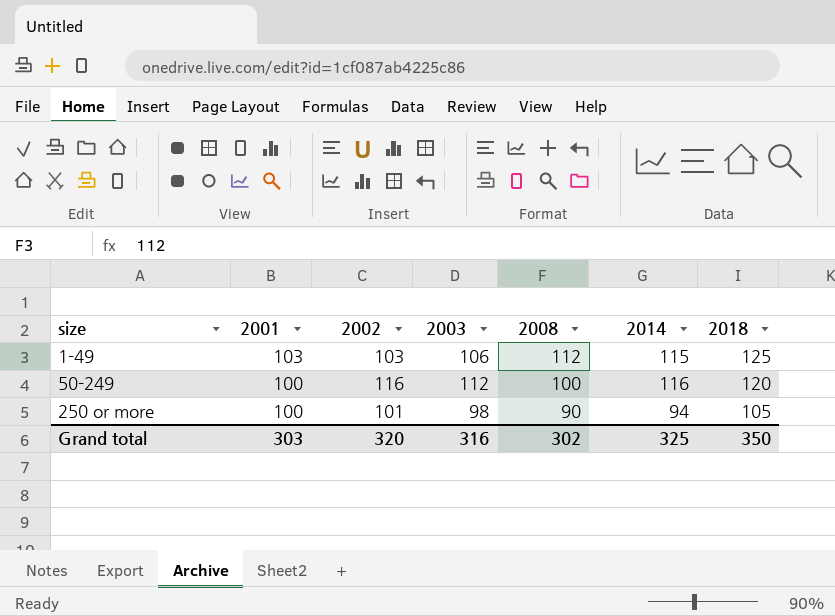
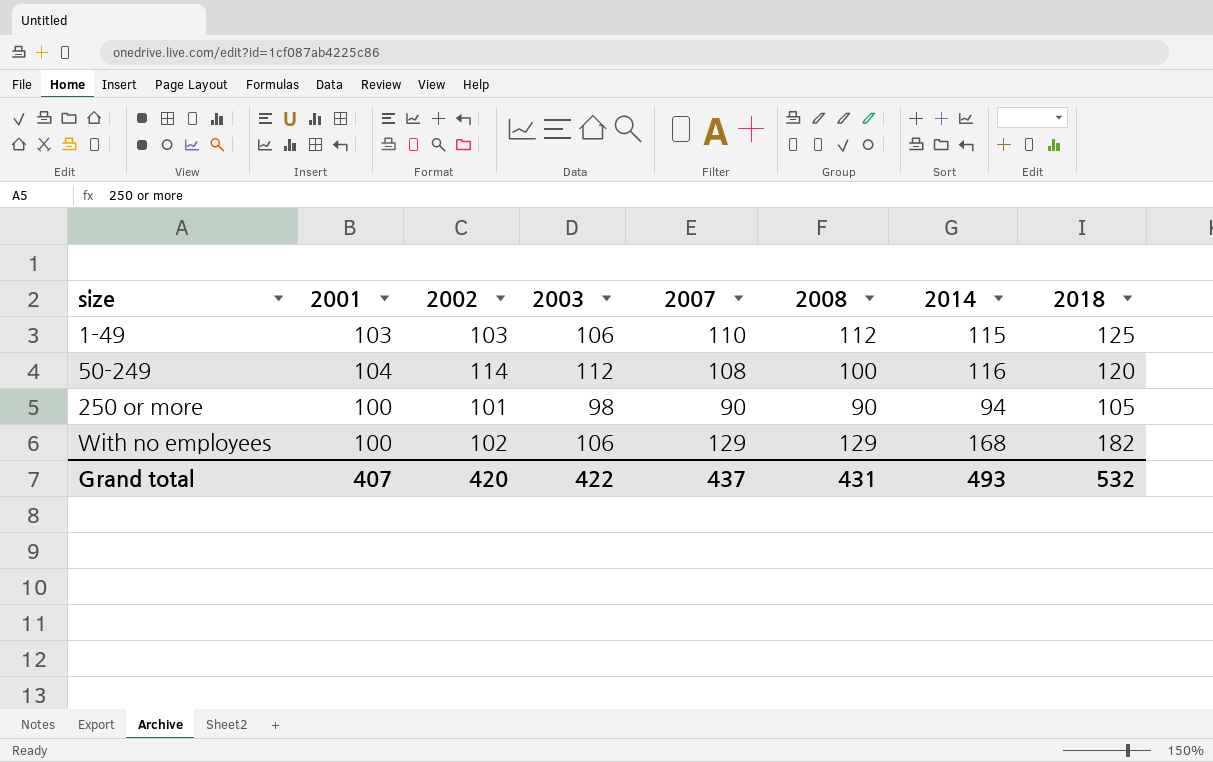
column 2007 | position: none -> 5
50-249 | 2001: 100 -> 104
50-249 | 2002: 116 -> 114
row With no employees: none -> 100 | 102 | 106 | 129 | 129 | 168 | 182
Grand total | 2001: 303 -> 407
Grand total | 2002: 320 -> 420
Grand total | 2003: 316 -> 422
Grand total | 2008: 302 -> 431
Grand total | 2014: 325 -> 493
Grand total | 2018: 350 -> 532

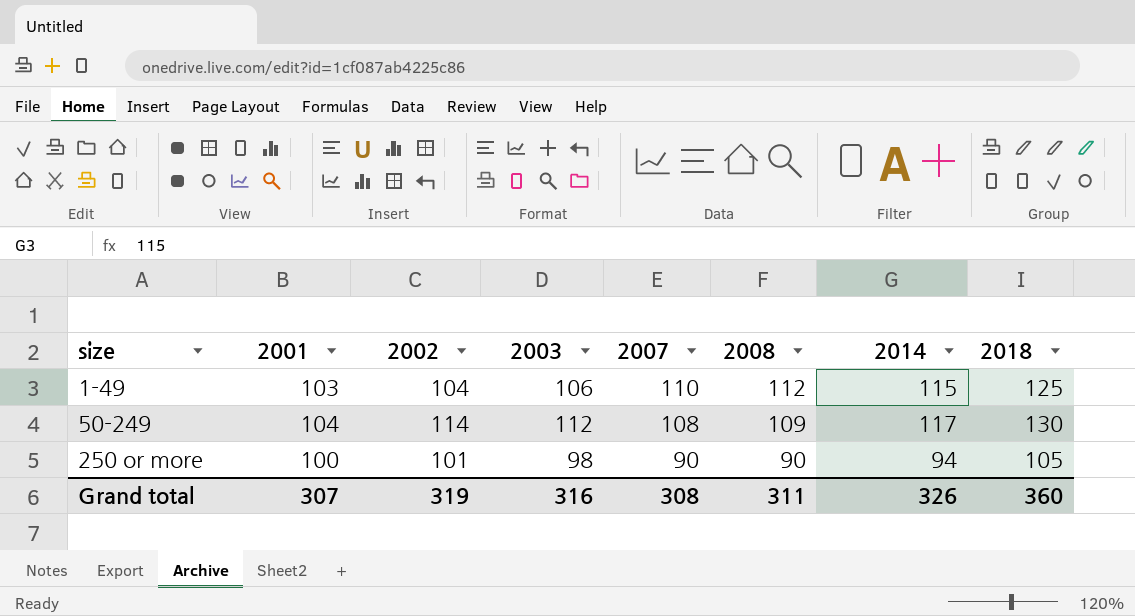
row With no employees: 100 | 102 | 106 | 129 | 129 | 168 | 182 -> none
1-49 | 2002: 103 -> 104
50-249 | 2008: 100 -> 109
50-249 | 2014: 116 -> 117
50-249 | 2018: 120 -> 130
Grand total | 2001: 407 -> 307
Grand total | 2002: 420 -> 319
Grand total | 2003: 422 -> 316
Grand total | 2007: 437 -> 308
Grand total | 2008: 431 -> 311
Grand total | 2014: 493 -> 326
Grand total | 2018: 532 -> 360

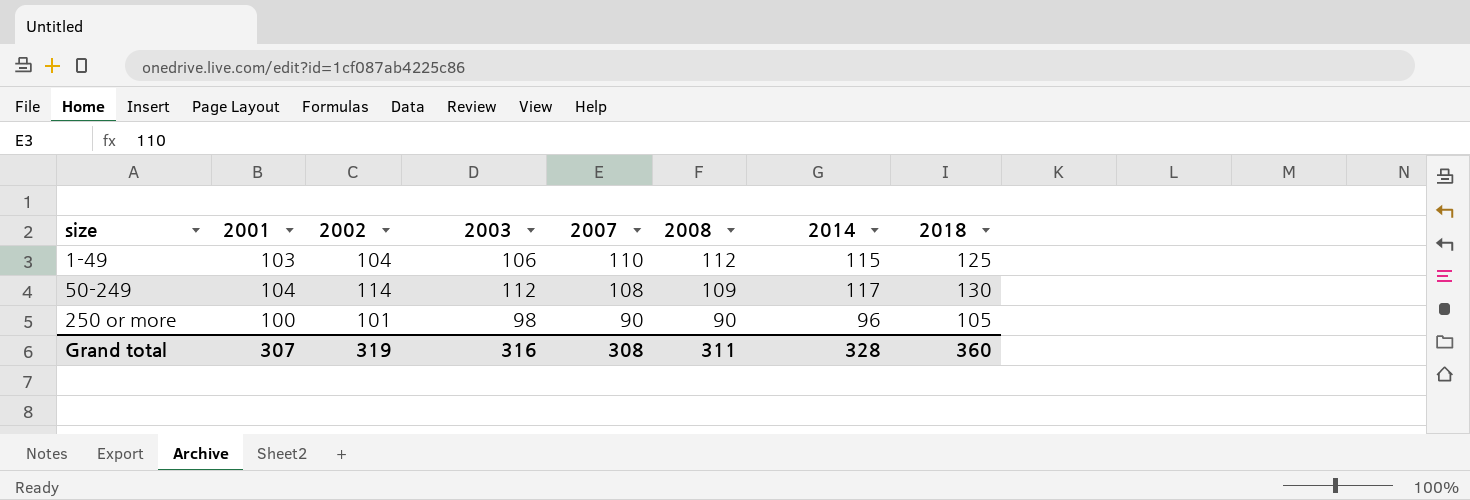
250 or more | 2014: 94 -> 96
Grand total | 2014: 326 -> 328

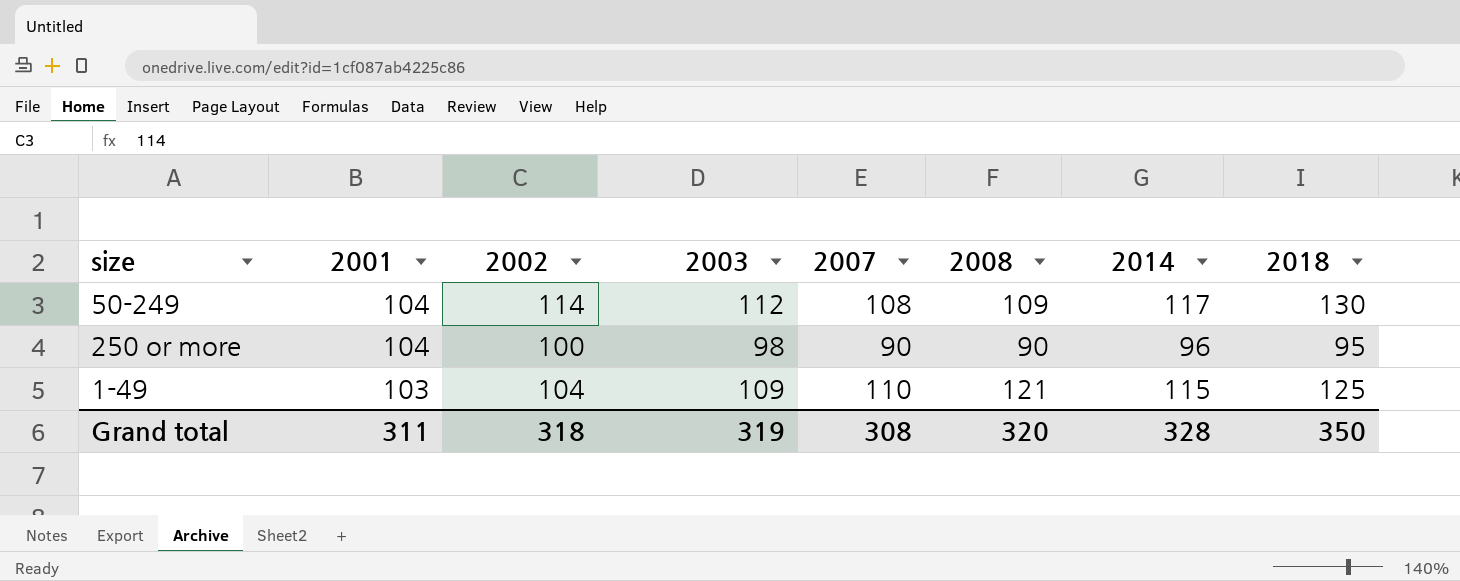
row order: size ascending -> 2001 descending
250 or more | 2001: 100 -> 104
250 or more | 2002: 101 -> 100
250 or more | 2018: 105 -> 95
1-49 | 2003: 106 -> 109
1-49 | 2008: 112 -> 121
Grand total | 2001: 307 -> 311
Grand total | 2002: 319 -> 318
Grand total | 2003: 316 -> 319
Grand total | 2008: 311 -> 320
Grand total | 2018: 360 -> 350

